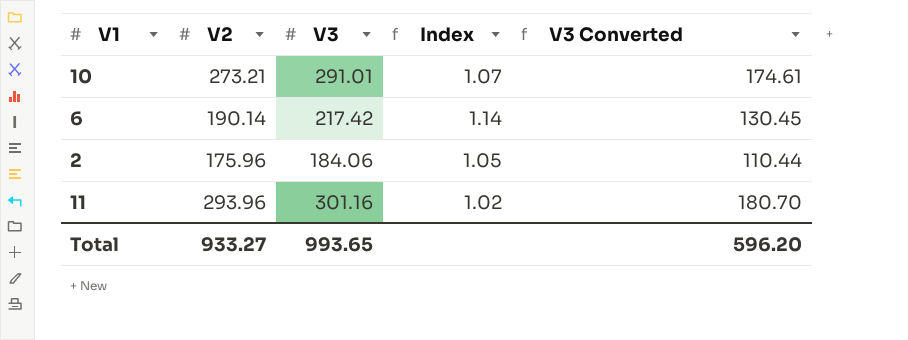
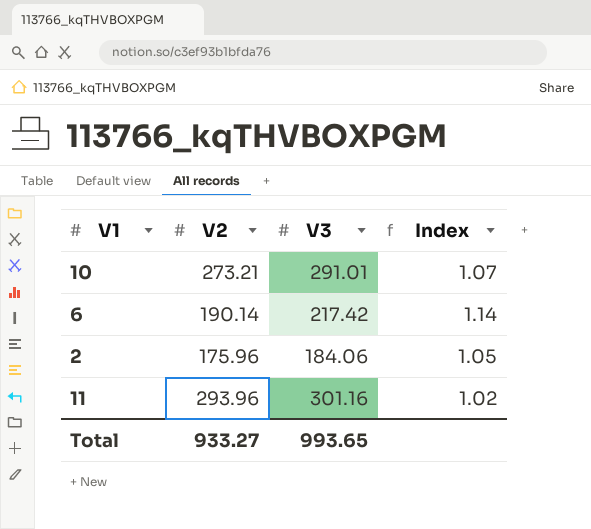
column V3 Converted | formula: [V3] * 0.6 -> none

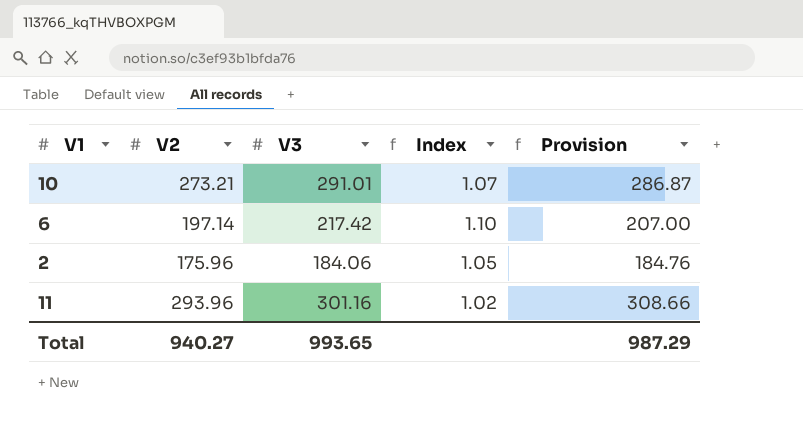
column Provision | formula: none -> [V2] * 1.05
6 | V2: 190.14 -> 197.14
6 | Index: 1.14 -> 1.10
Total | V2: 933.27 -> 940.27

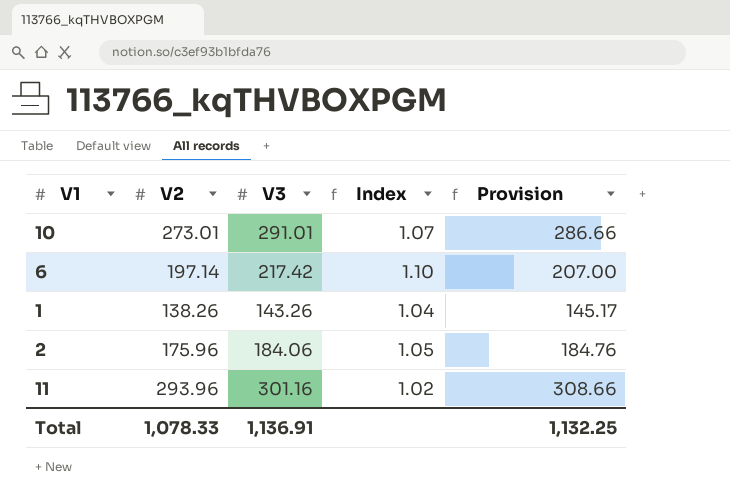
10 | V2: 273.21 -> 273.01
10 | Provision: 286.87 -> 286.66
row 1: none -> 138.26 | 143.26 | 1.04 | 145.17
Total | V2: 940.27 -> 1,078.33
Total | V3: 993.65 -> 1,136.91
Total | Provision: 987.29 -> 1,132.25

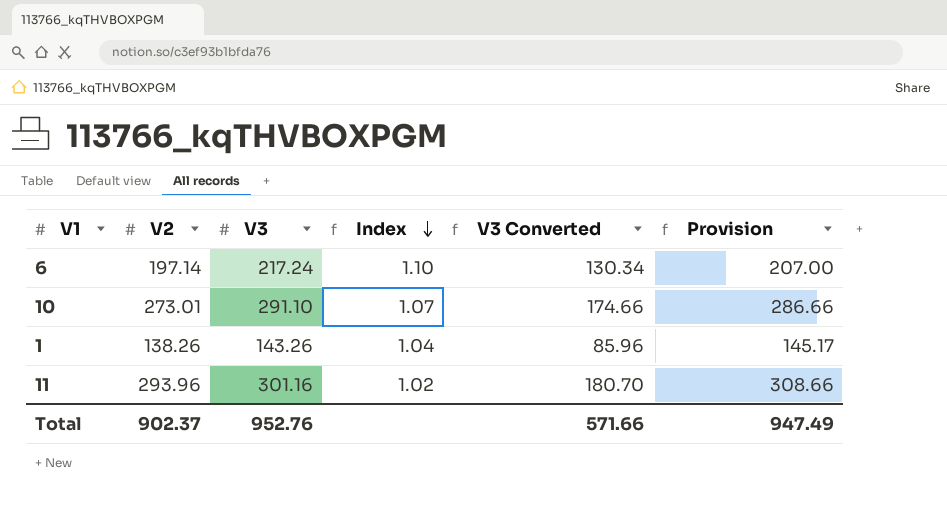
row order: none -> Index descending
column V3 Converted | formula: none -> [V3] * 0.6
row 2: 175.96 | 184.06 | 1.05 | 184.76 -> none
6 | V3: 217.42 -> 217.24
10 | V3: 291.01 -> 291.10
Total | V2: 1,078.33 -> 902.37
Total | V3: 1,136.91 -> 952.76
Total | Provision: 1,132.25 -> 947.49

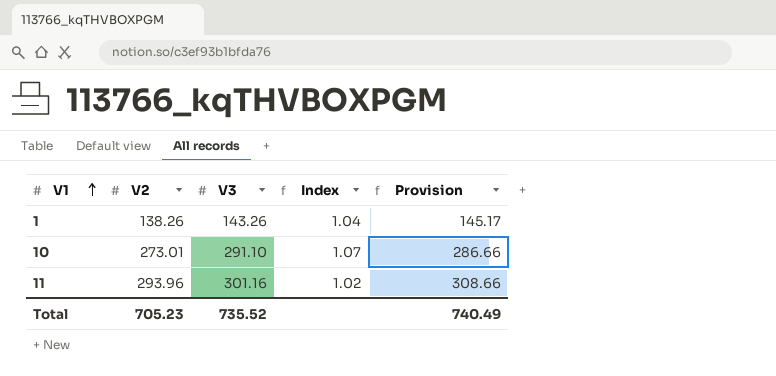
row order: Index descending -> V1 ascending
column V3 Converted | formula: [V3] * 0.6 -> none
row 6: 197.14 | 217.24 | 1.10 | 130.34 | 207.00 -> none
Total | V2: 902.37 -> 705.23
Total | V3: 952.76 -> 735.52
Total | Provision: 947.49 -> 740.49

